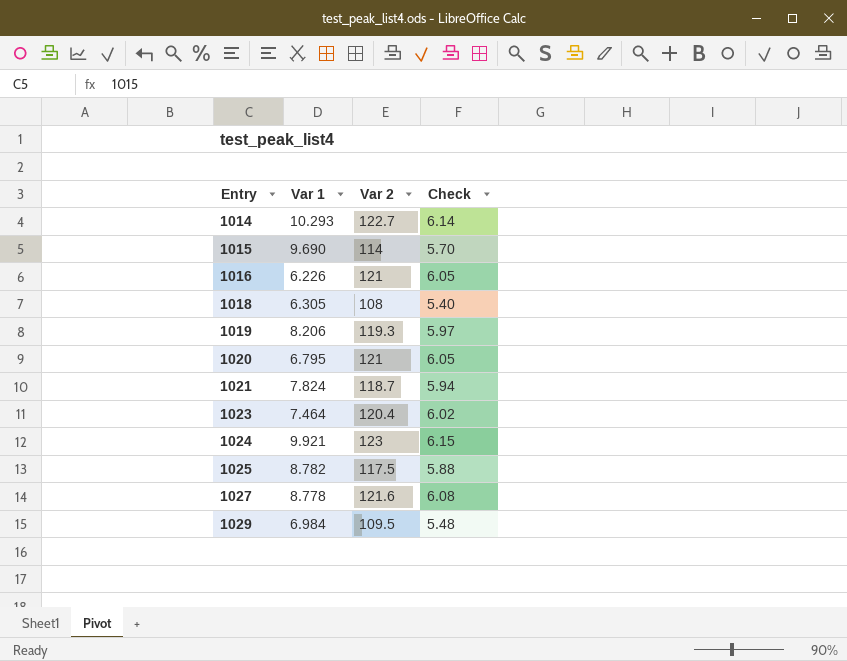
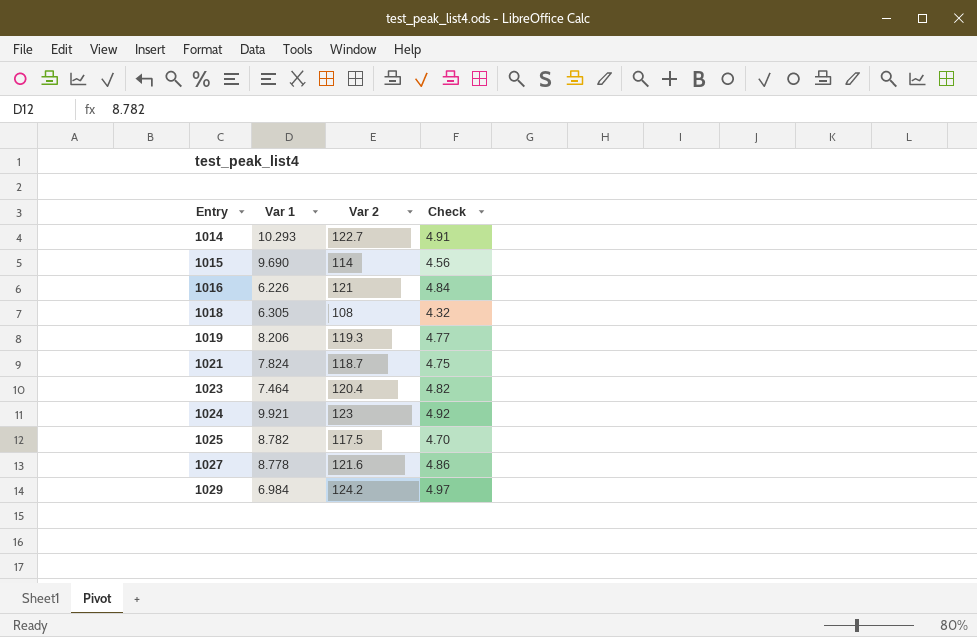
column Check | formula: [Var 2] * 0.05 -> [Var 2] * 0.04
row 1020: 6.795 | 121 | 6.05 -> none
1029 | Var 2: 109.5 -> 124.2

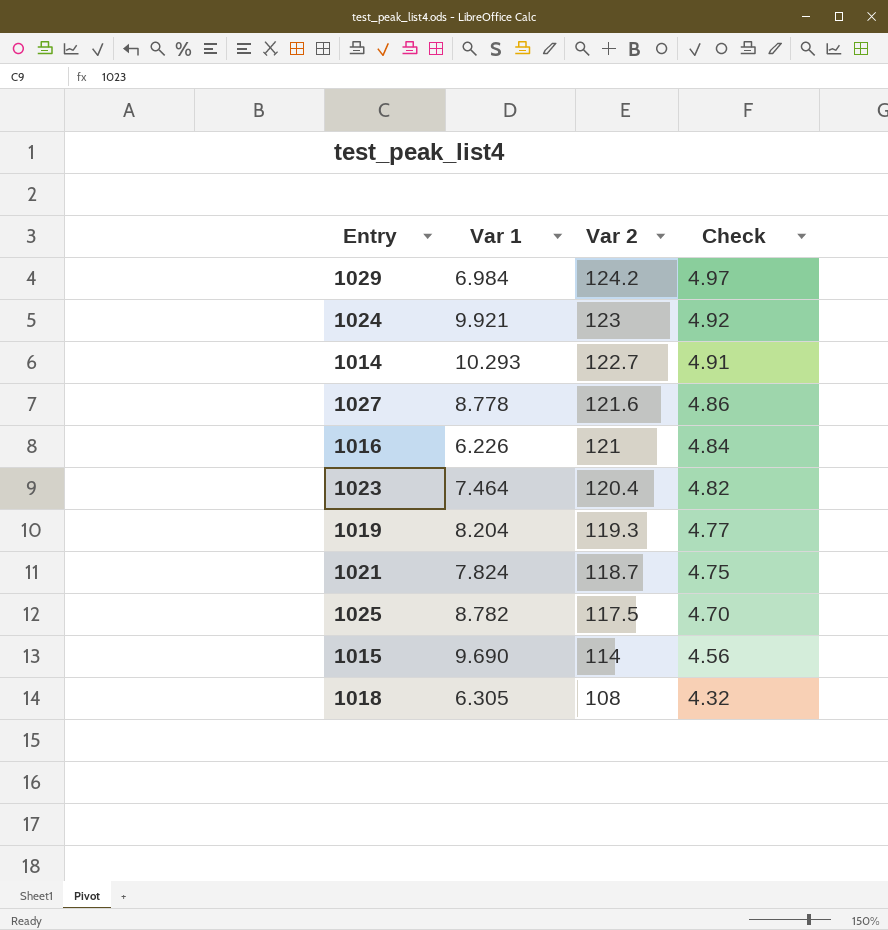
row order: Entry ascending -> Var 2 descending
1019 | Var 1: 8.206 -> 8.204

